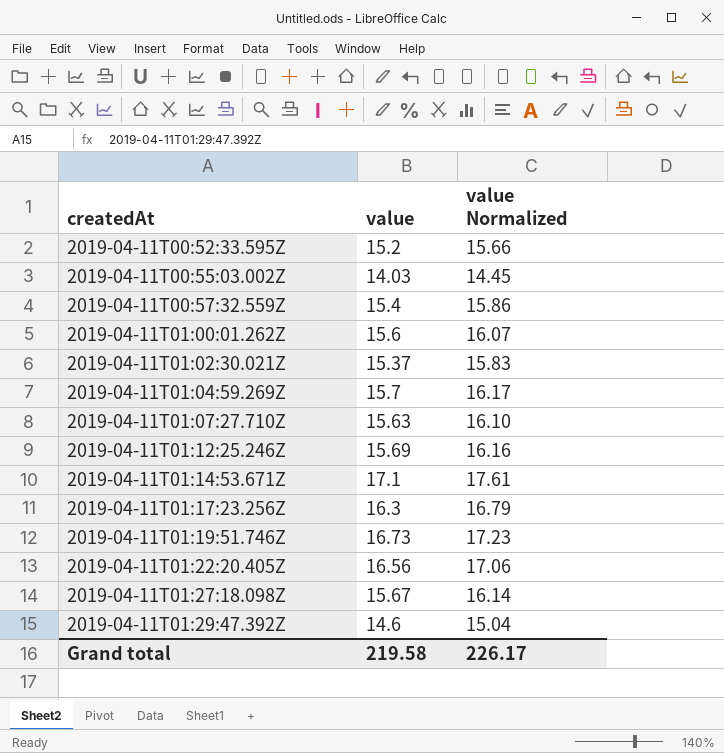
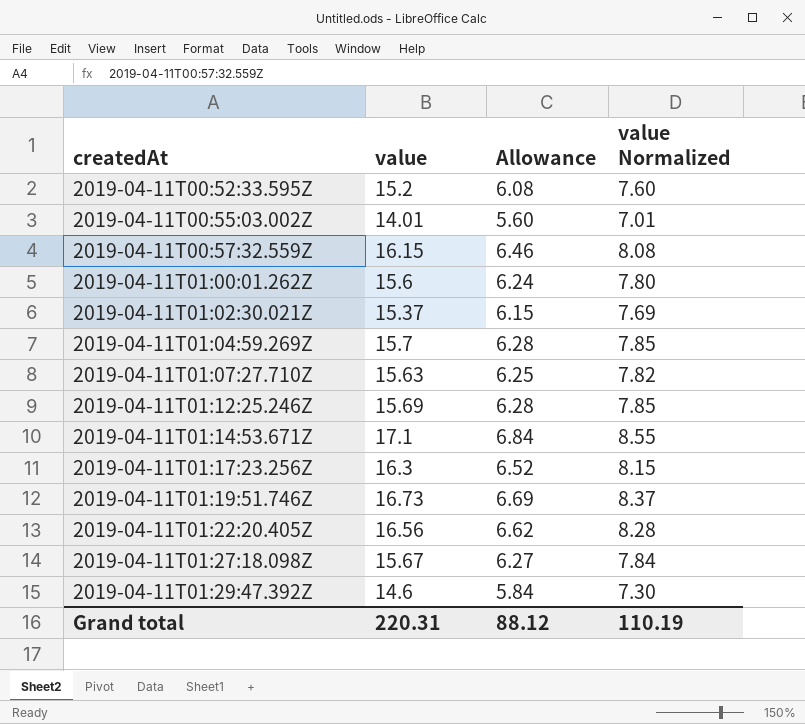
column Allowance | formula: none -> [value] * 0.4
column value Normalized | formula: [value] * 1.03 -> [value] * 0.5
2019-04-11T00:55:03.002Z | value: 14.03 -> 14.01
2019-04-11T00:57:32.559Z | value: 15.4 -> 16.15
Grand total | value: 219.58 -> 220.31
Grand total | value Normalized: 226.17 -> 110.19

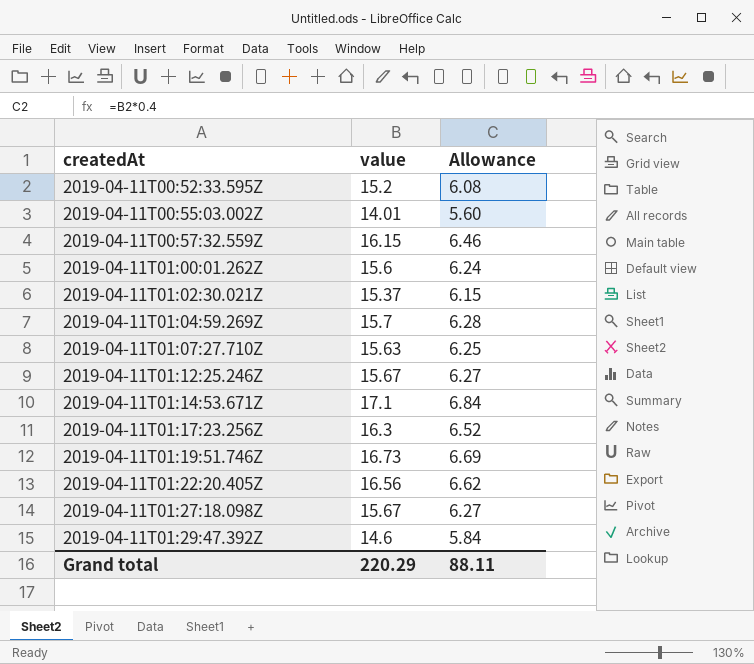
column value Normalized | formula: [value] * 0.5 -> none
2019-04-11T01:12:25.246Z | value: 15.69 -> 15.67
2019-04-11T01:12:25.246Z | Allowance: 6.28 -> 6.27
Grand total | value: 220.31 -> 220.29
Grand total | Allowance: 88.12 -> 88.11

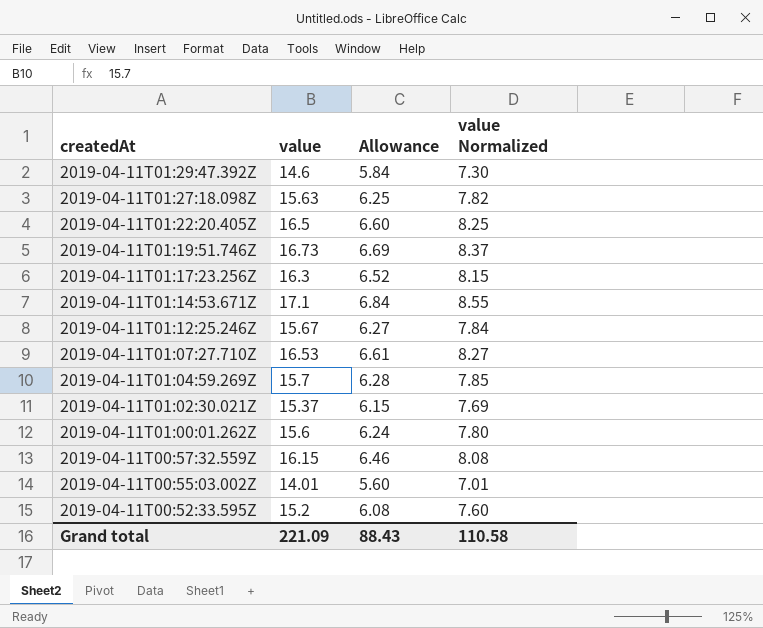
row order: createdAt ascending -> createdAt descending
column value Normalized | formula: none -> [value] * 0.5
2019-04-11T01:27:18.098Z | value: 15.67 -> 15.63
2019-04-11T01:27:18.098Z | Allowance: 6.27 -> 6.25
2019-04-11T01:22:20.405Z | value: 16.56 -> 16.5
2019-04-11T01:22:20.405Z | Allowance: 6.62 -> 6.60
2019-04-11T01:07:27.710Z | value: 15.63 -> 16.53
2019-04-11T01:07:27.710Z | Allowance: 6.25 -> 6.61
Grand total | value: 220.29 -> 221.09
Grand total | Allowance: 88.11 -> 88.43

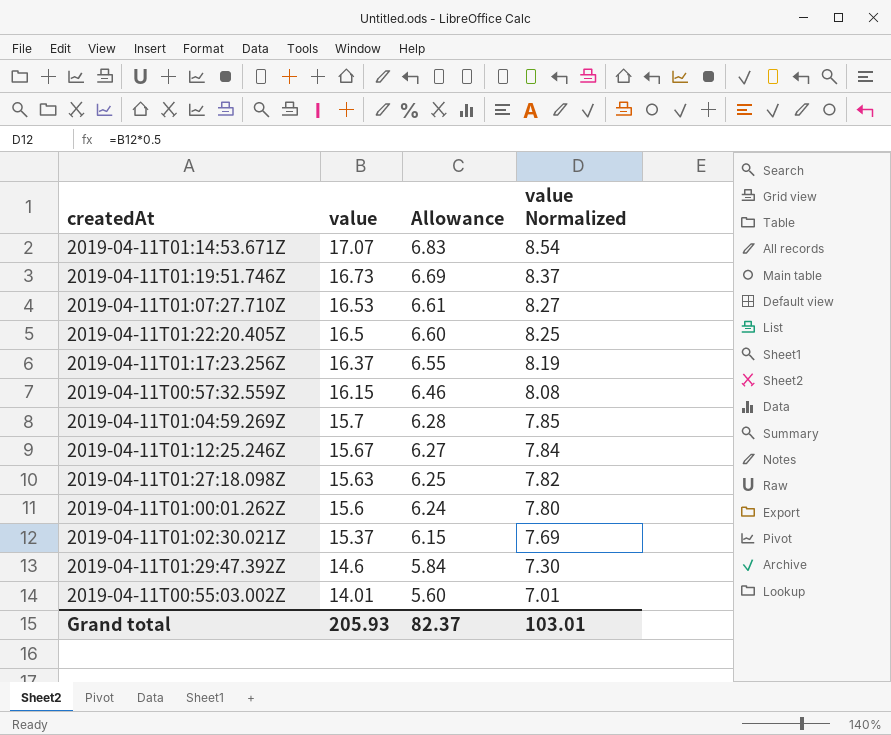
row order: createdAt descending -> value descending
row 2019-04-11T00:52:33.595Z: 15.2 | 6.08 | 7.60 -> none
2019-04-11T01:14:53.671Z | value: 17.1 -> 17.07
2019-04-11T01:14:53.671Z | Allowance: 6.84 -> 6.83
2019-04-11T01:14:53.671Z | value Normalized: 8.55 -> 8.54
2019-04-11T01:17:23.256Z | value: 16.3 -> 16.37
2019-04-11T01:17:23.256Z | Allowance: 6.52 -> 6.55
2019-04-11T01:17:23.256Z | value Normalized: 8.15 -> 8.19
Grand total | value: 221.09 -> 205.93
Grand total | Allowance: 88.43 -> 82.37
Grand total | value Normalized: 110.58 -> 103.01

